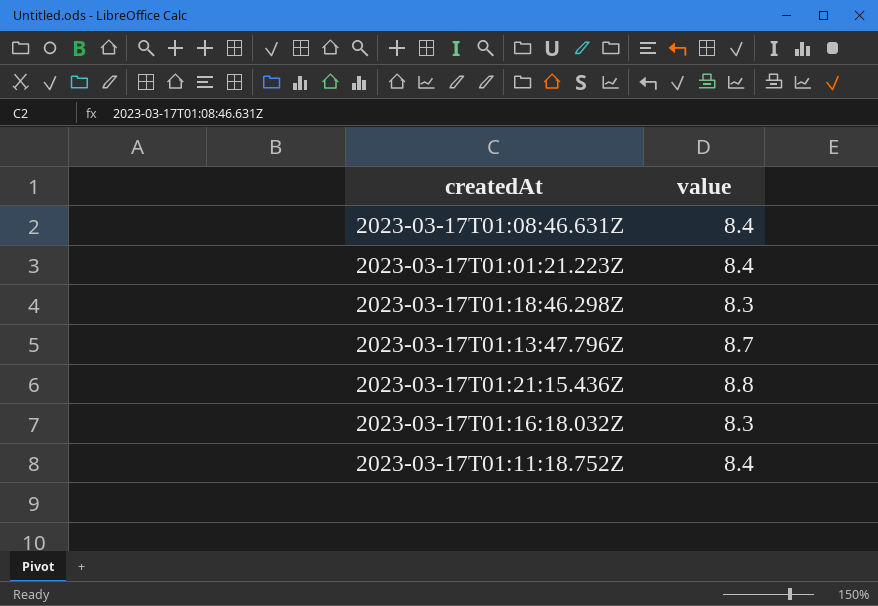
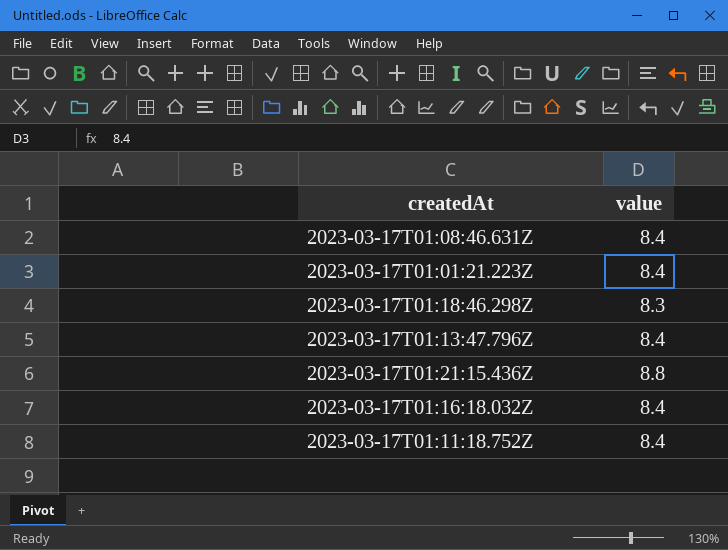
2023-03-17T01:13:47.796Z | value: 8.7 -> 8.4
2023-03-17T01:16:18.032Z | value: 8.3 -> 8.4

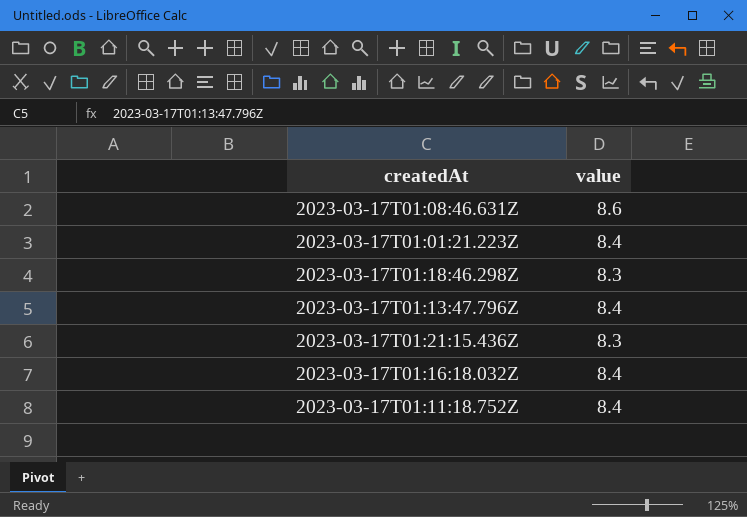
2023-03-17T01:08:46.631Z | value: 8.4 -> 8.6
2023-03-17T01:21:15.436Z | value: 8.8 -> 8.3

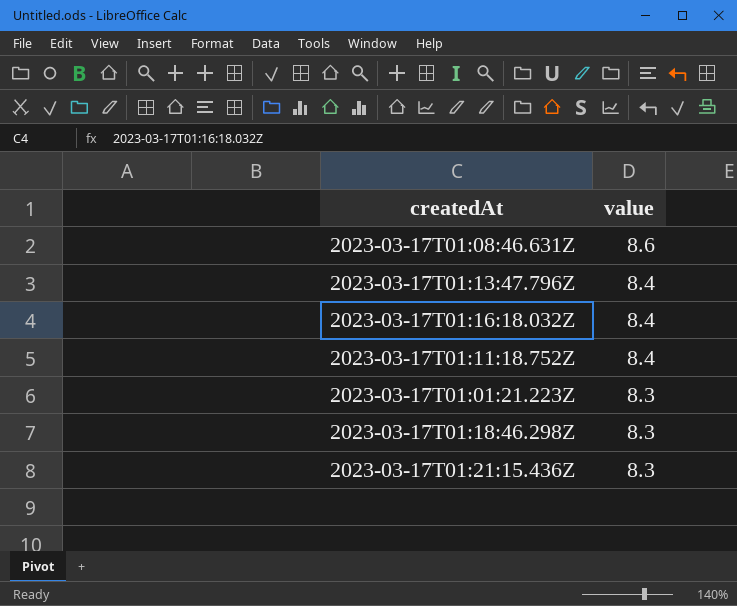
row order: none -> value descending
2023-03-17T01:01:21.223Z | value: 8.4 -> 8.3

